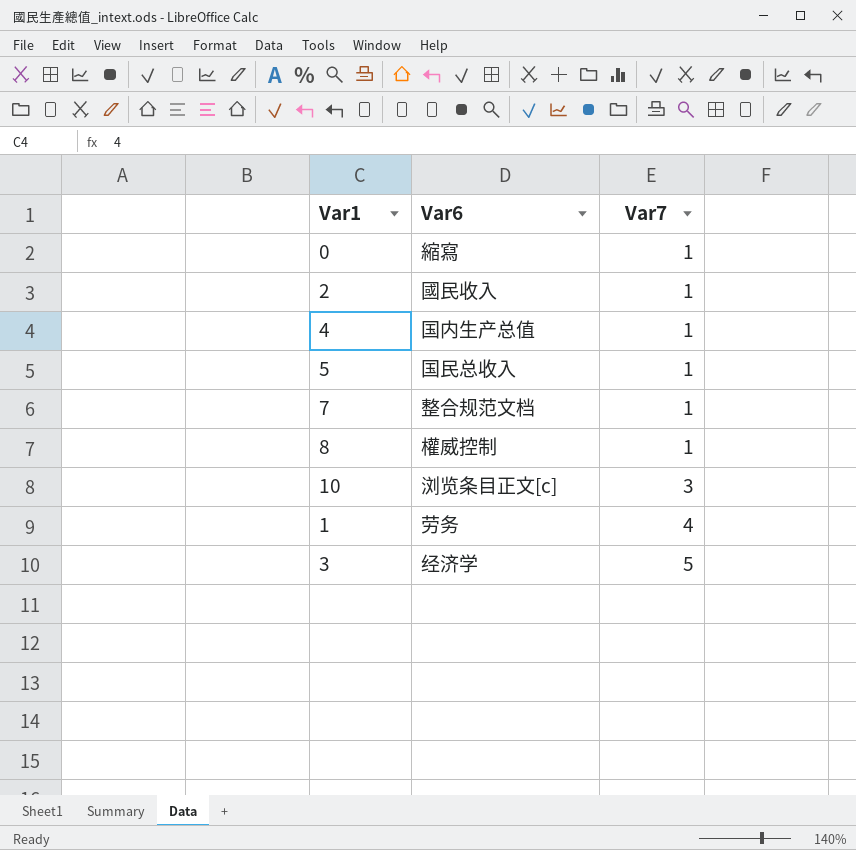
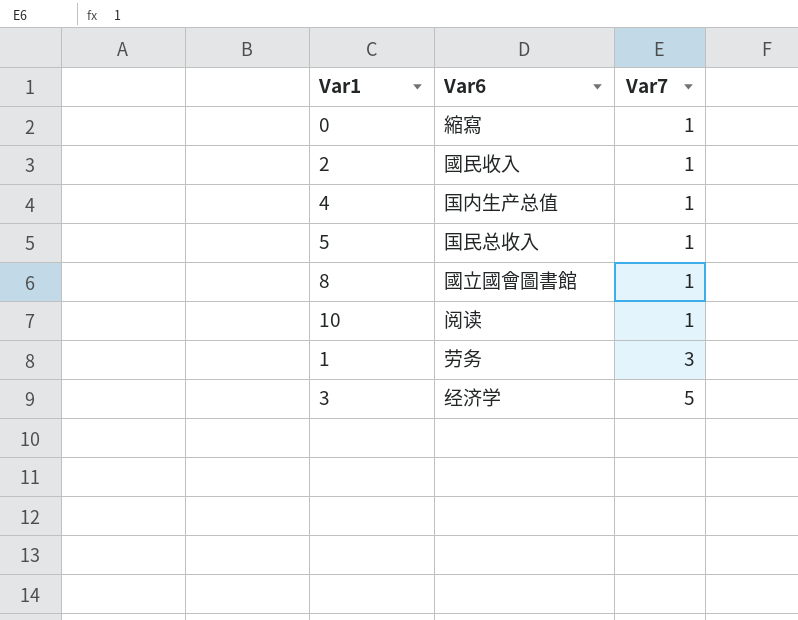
row 7: 整合规范文档 | 1 -> none
8 | Var6: 權威控制 -> 國立國會圖書館
10 | Var6: 浏览条目正文[c] -> 阅读
10 | Var7: 3 -> 1
1 | Var7: 4 -> 3

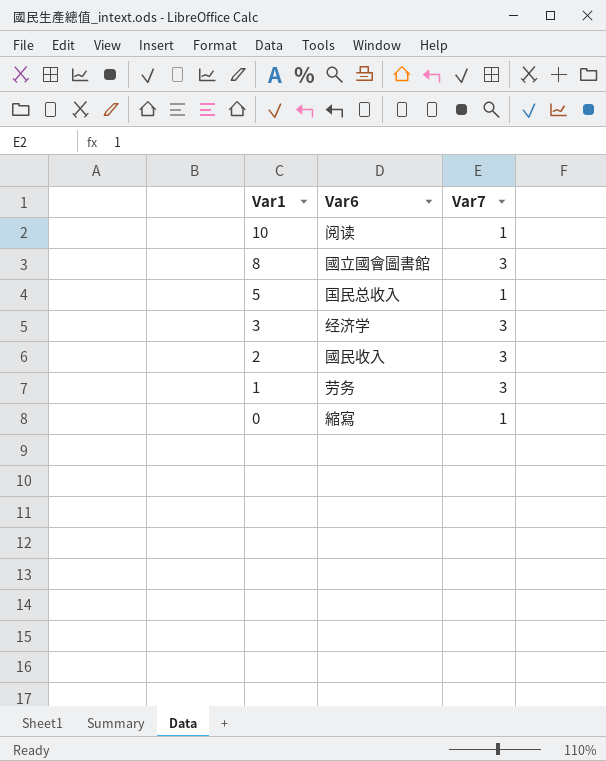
row order: Var7 ascending -> Var1 descending
row 4: 国内生产总值 | 1 -> none
8 | Var7: 1 -> 3
3 | Var7: 5 -> 3
2 | Var7: 1 -> 3

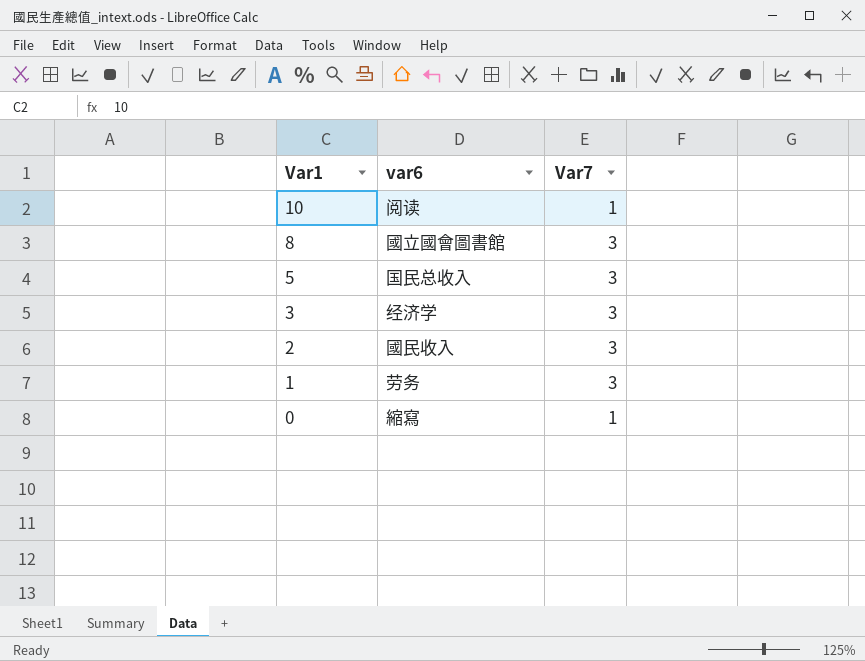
column name: Var6 -> var6
5 | Var7: 1 -> 3

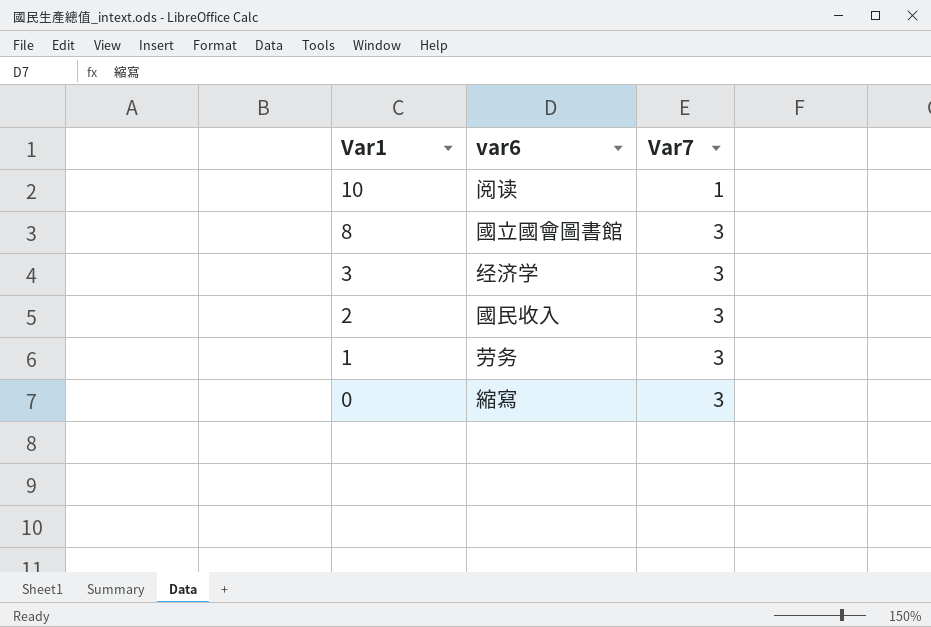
row 5: 国民总收入 | 3 -> none
0 | Var7: 1 -> 3

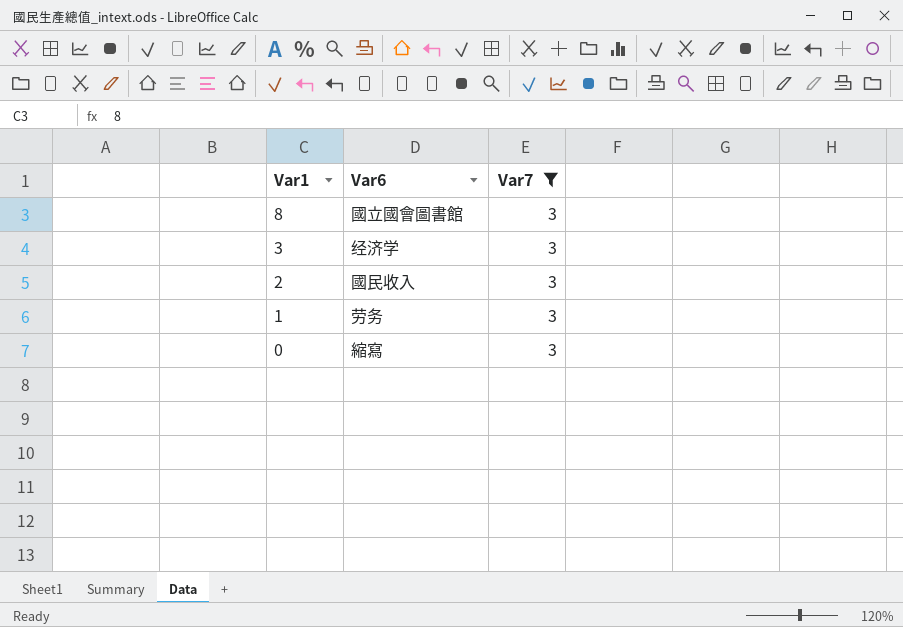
filter: none -> Var7 = 3
column name: var6 -> Var6

